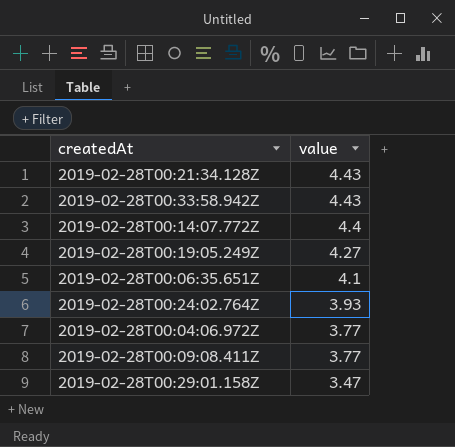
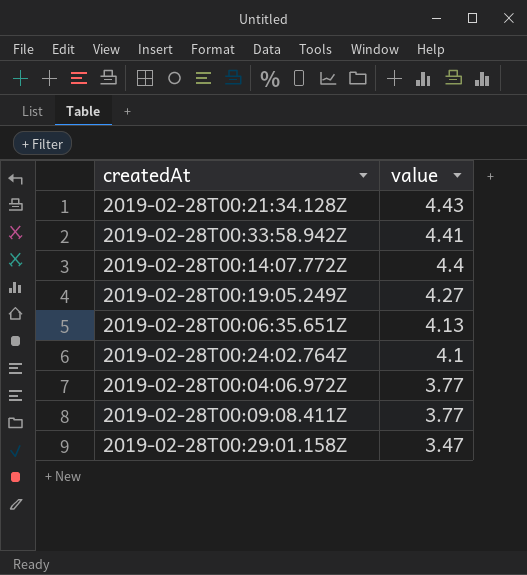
2019-02-28T00:33:58.942Z | value: 4.43 -> 4.41
2019-02-28T00:06:35.651Z | value: 4.1 -> 4.13
2019-02-28T00:24:02.764Z | value: 3.93 -> 4.1

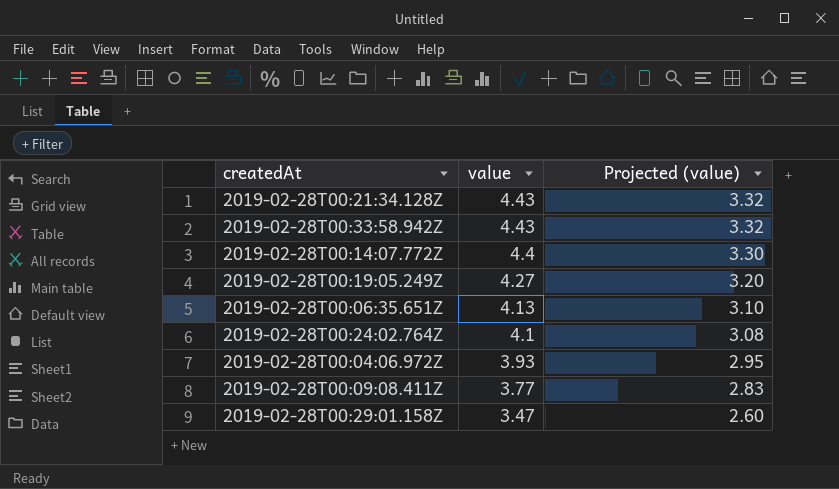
column Projected (value) | formula: none -> [value] * 0.75
2019-02-28T00:33:58.942Z | value: 4.41 -> 4.43
2019-02-28T00:04:06.972Z | value: 3.77 -> 3.93

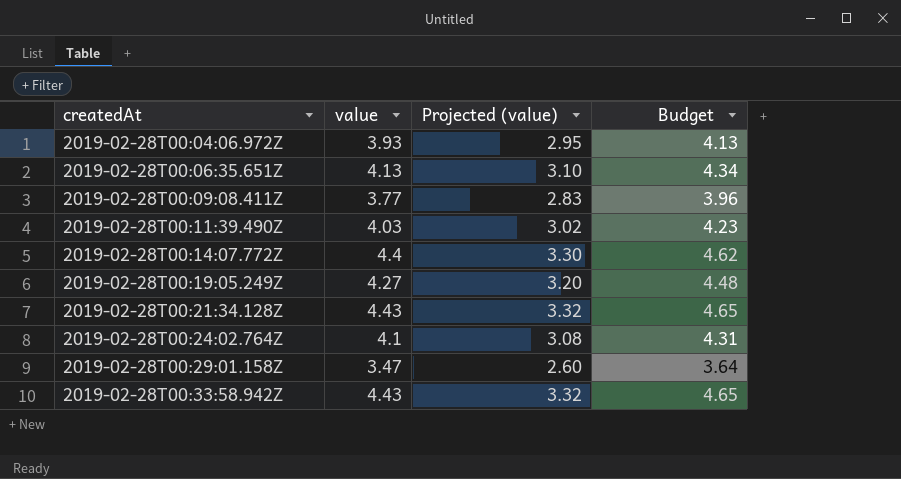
row order: value descending -> createdAt ascending
column Budget | formula: none -> [value] * 1.05
row 2019-02-28T00:11:39.490Z: none -> 4.03 | 3.02 | 4.23

